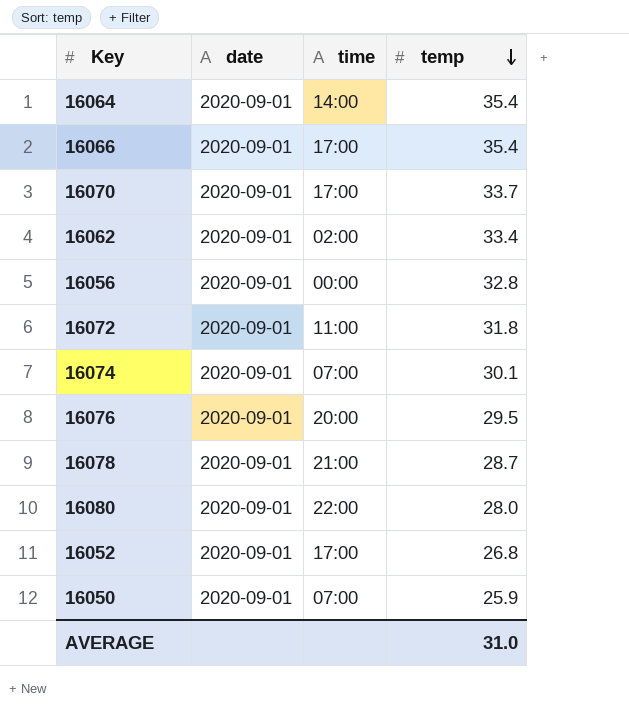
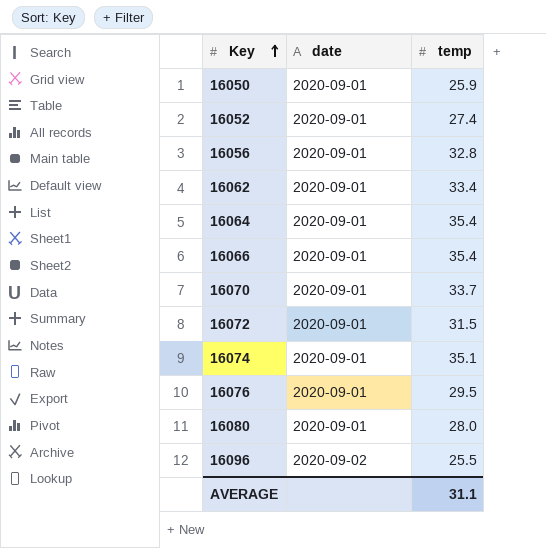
row order: temp descending -> Key ascending
column time | position: 3 -> none
row 16078: 2020-09-01 | 21:00 | 28.7 -> none
16052 | temp: 26.8 -> 27.4
16072 | temp: 31.8 -> 31.5
16074 | temp: 30.1 -> 35.1
row 16096: none -> 2020-09-02 | 25.5
AVERAGE | temp: 31.0 -> 31.1

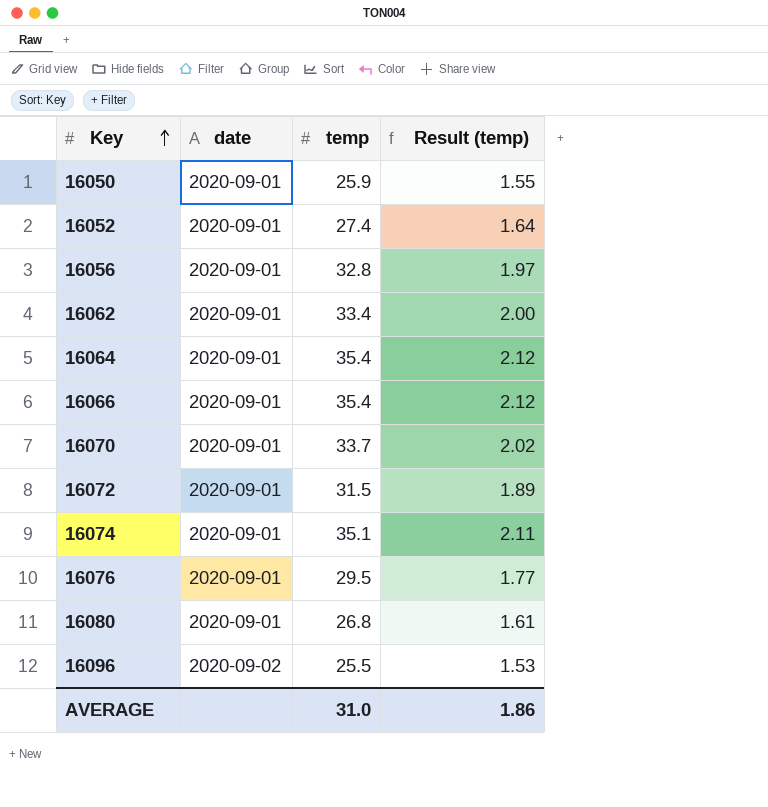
column Result (temp) | formula: none -> [temp] * 0.06
16080 | temp: 28.0 -> 26.8
AVERAGE | temp: 31.1 -> 31.0

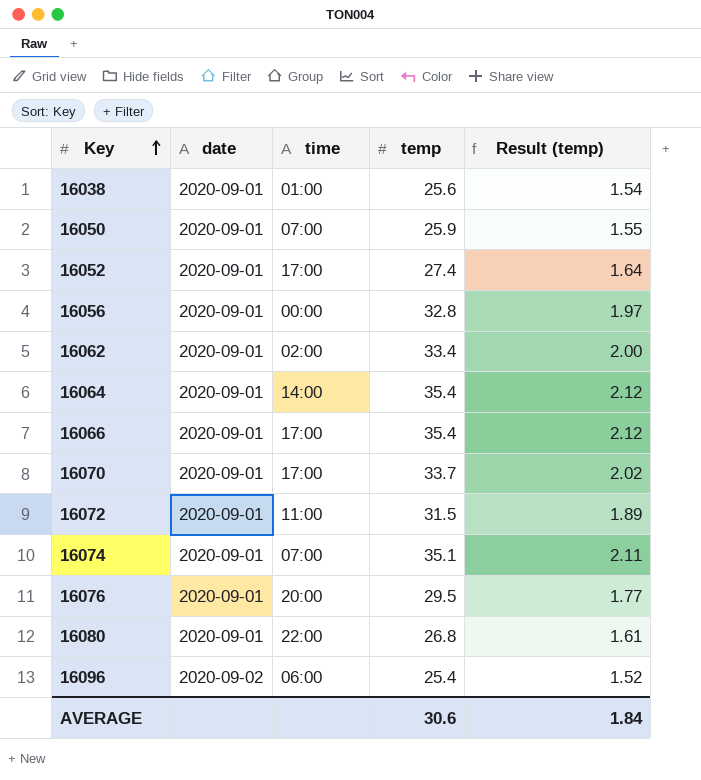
column time | position: none -> 3
row 16038: none -> 2020-09-01 | 01:00 | 25.6 | 1.54
16096 | temp: 25.5 -> 25.4
16096 | Result (temp): 1.53 -> 1.52
AVERAGE | temp: 31.0 -> 30.6
AVERAGE | Result (temp): 1.86 -> 1.84

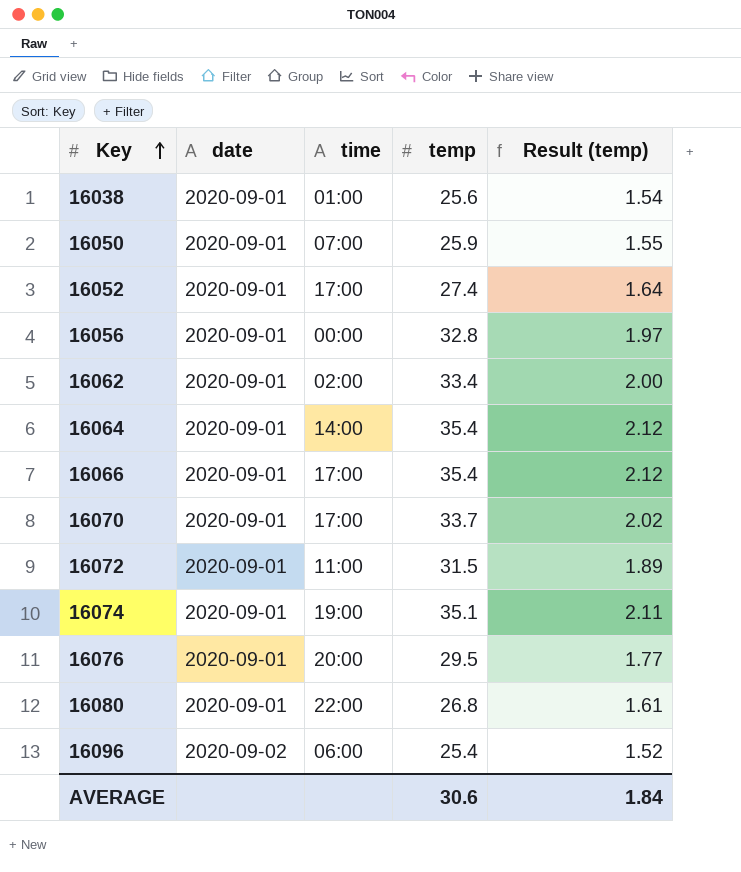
16074 | time: 07:00 -> 19:00

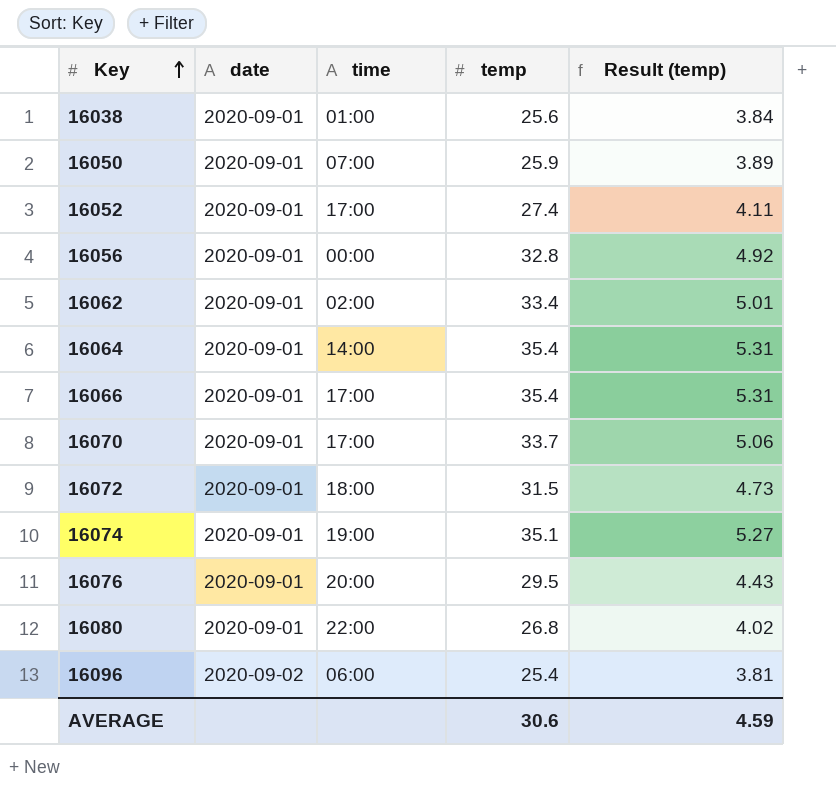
column Result (temp) | formula: [temp] * 0.06 -> [temp] * 0.15
16072 | time: 11:00 -> 18:00
AVERAGE | Result (temp): 1.84 -> 4.59

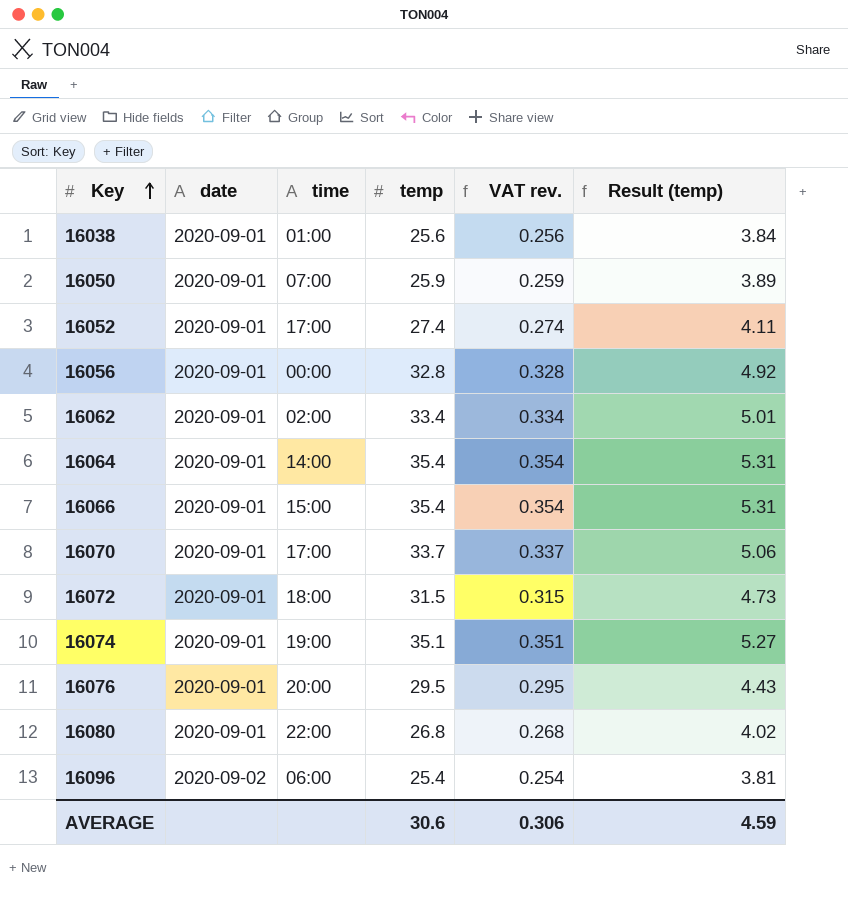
column VAT rev. | formula: none -> [temp] * 0.01
16066 | time: 17:00 -> 15:00

